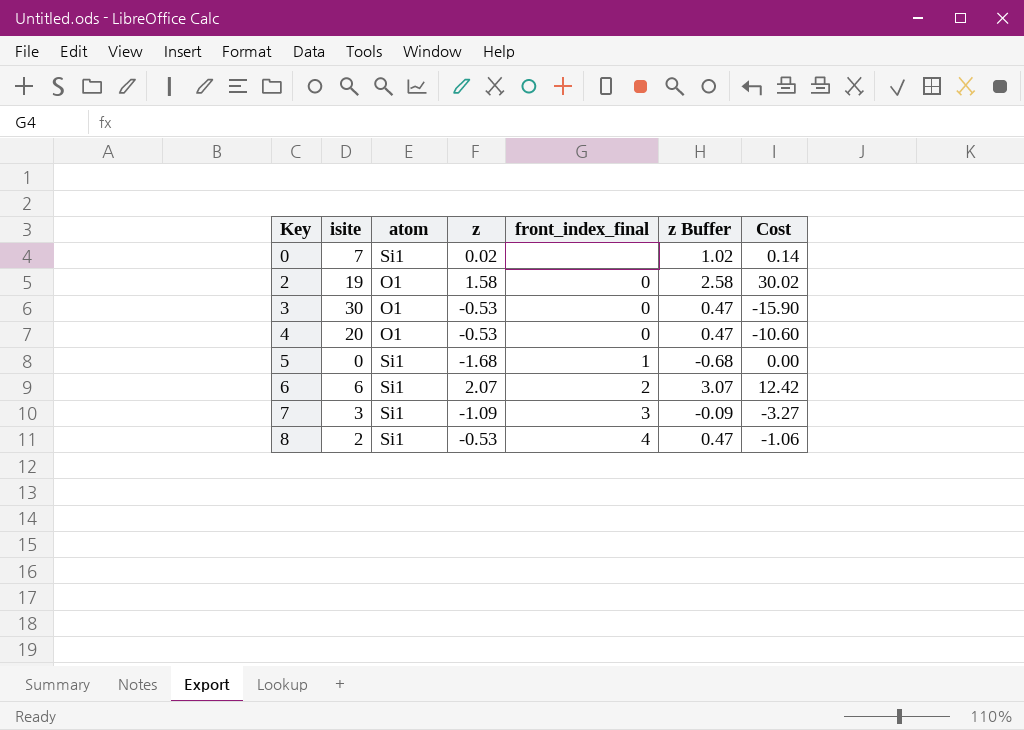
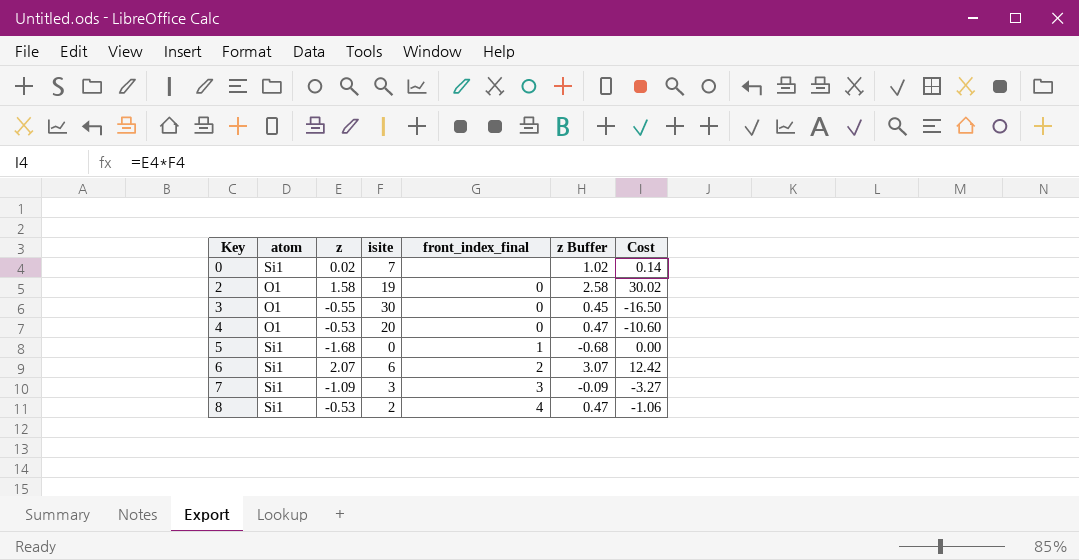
column isite | position: 2 -> 4
3 | z: -0.53 -> -0.55
3 | z Buffer: 0.47 -> 0.45
3 | Cost: -15.90 -> -16.50

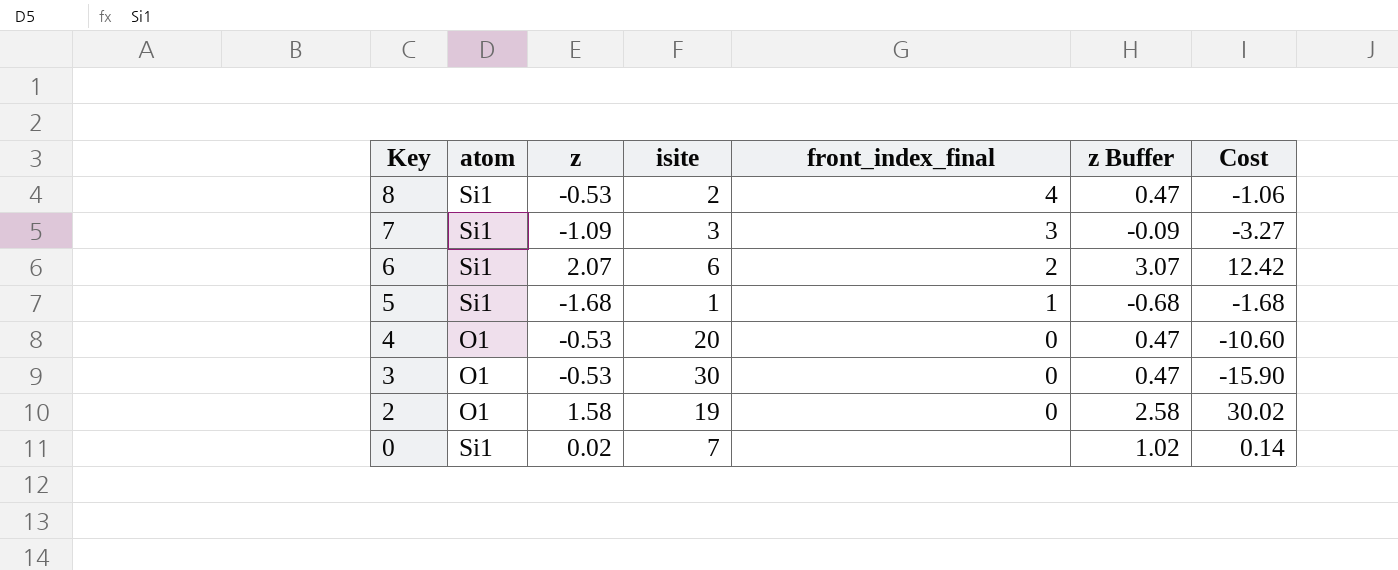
row order: Key ascending -> Key descending
5 | isite: 0 -> 1
5 | Cost: 0.00 -> -1.68
3 | z: -0.55 -> -0.53
3 | z Buffer: 0.45 -> 0.47
3 | Cost: -16.50 -> -15.90

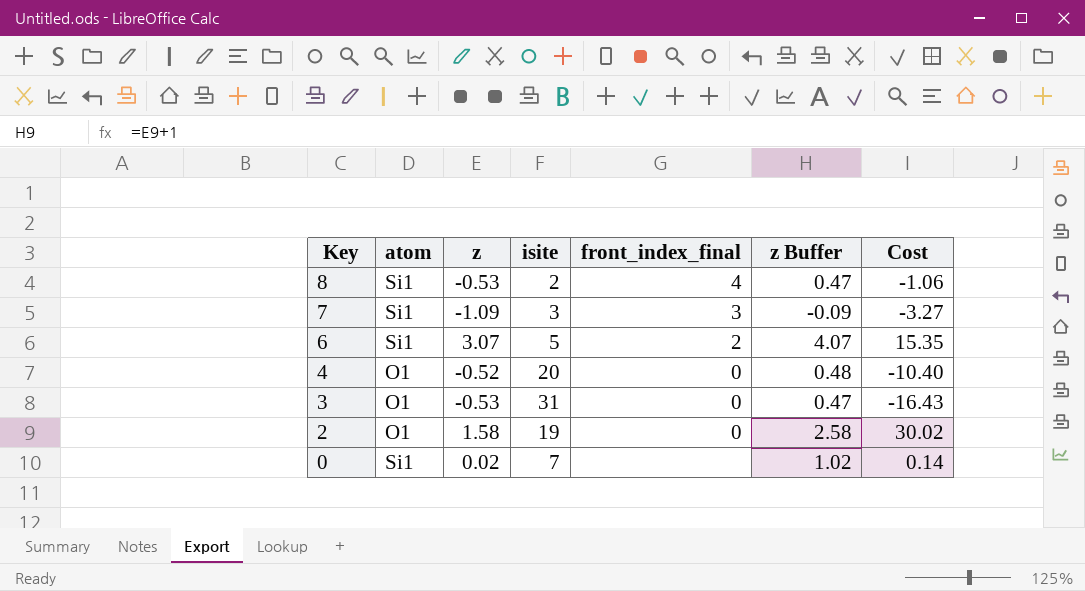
row 5: Si1 | -1.68 | 1 | 1 | -0.68 | -1.68 -> none
6 | z: 2.07 -> 3.07
6 | isite: 6 -> 5
6 | z Buffer: 3.07 -> 4.07
6 | Cost: 12.42 -> 15.35
4 | z: -0.53 -> -0.52
4 | z Buffer: 0.47 -> 0.48
4 | Cost: -10.60 -> -10.40
3 | isite: 30 -> 31
3 | Cost: -15.90 -> -16.43

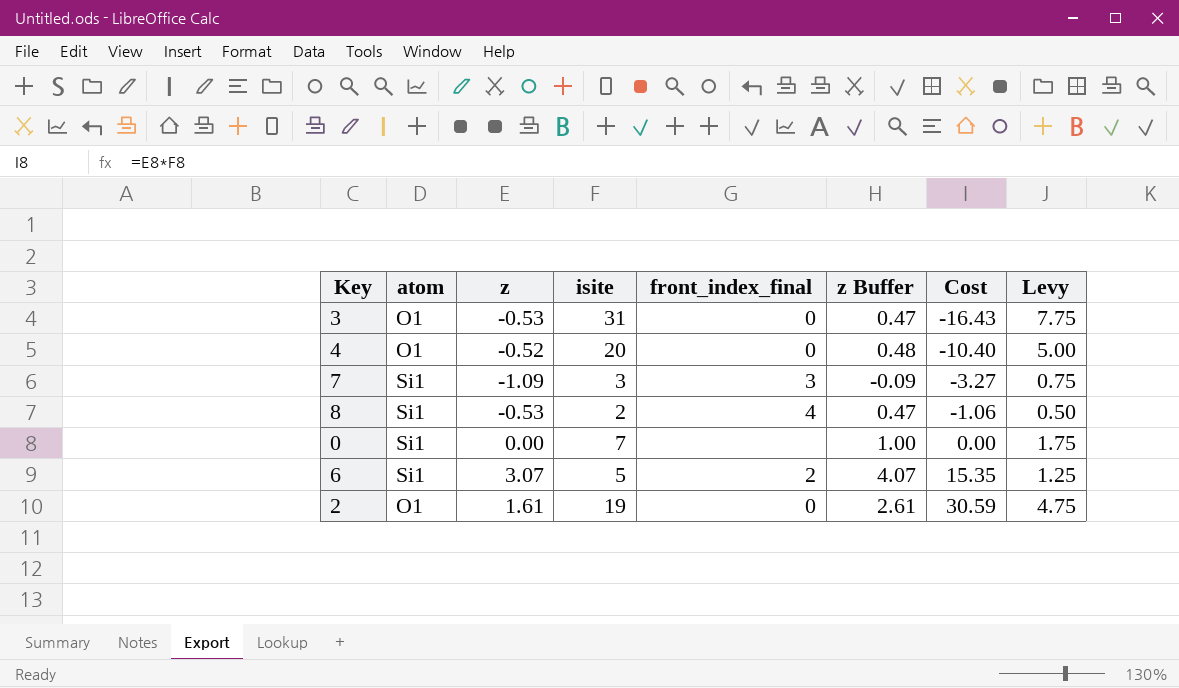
row order: Key descending -> Cost ascending
column Levy | formula: none -> [isite] * 0.25
0 | z: 0.02 -> 0.00
0 | z Buffer: 1.02 -> 1.00
0 | Cost: 0.14 -> 0.00
2 | z: 1.58 -> 1.61
2 | z Buffer: 2.58 -> 2.61
2 | Cost: 30.02 -> 30.59

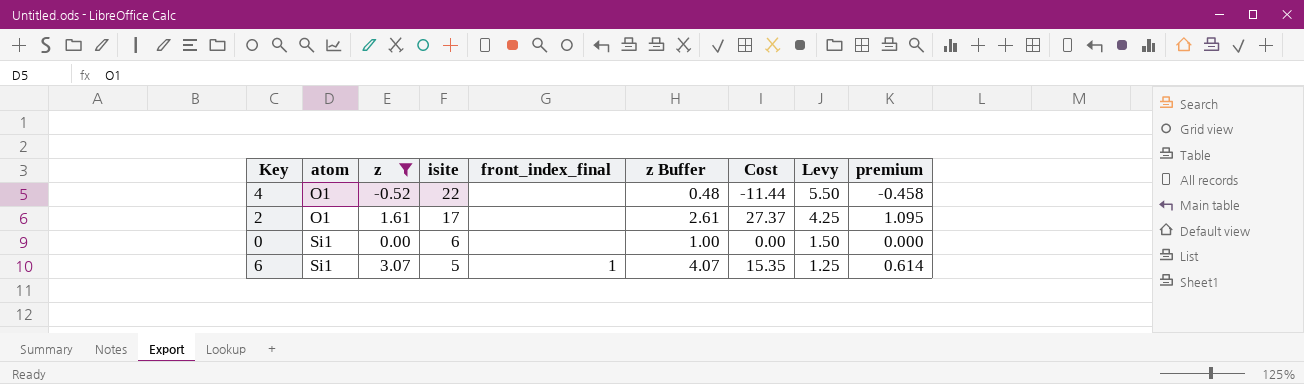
filter: none -> z >= -0.52
row order: Cost ascending -> atom ascending
column premium | formula: none -> [Cost] * 0.04
4 | isite: 20 -> 22
4 | front_index_final: 0 -> none
4 | Cost: -10.40 -> -11.44
4 | Levy: 5.00 -> 5.50
2 | isite: 19 -> 17
2 | front_index_final: 0 -> none
2 | Cost: 30.59 -> 27.37
2 | Levy: 4.75 -> 4.25
0 | isite: 7 -> 6
0 | Levy: 1.75 -> 1.50
6 | front_index_final: 2 -> 1

